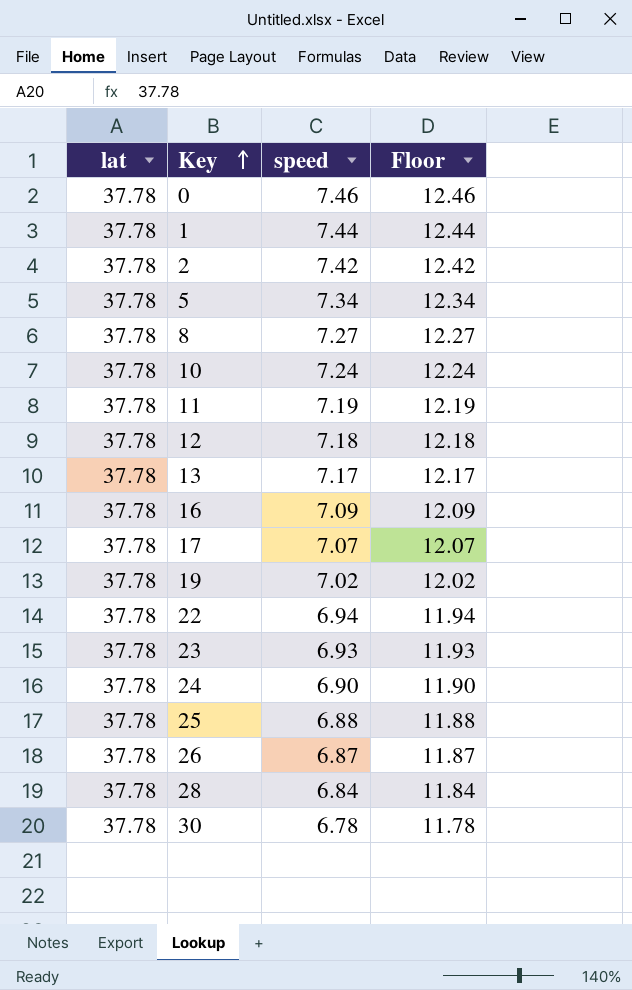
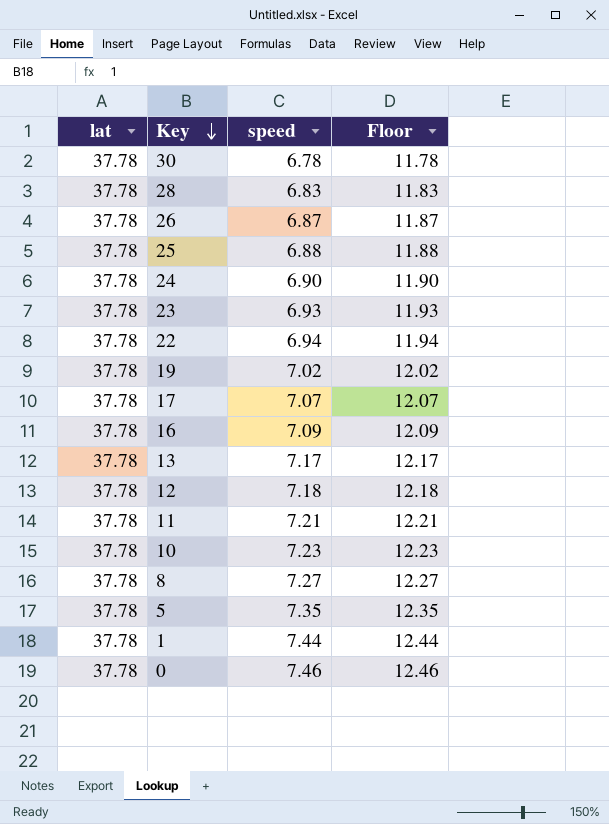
row order: Key ascending -> Key descending
row 2: 37.78 | 7.42 | 12.42 -> none
28 | speed: 6.84 -> 6.83
28 | Floor: 11.84 -> 11.83
11 | speed: 7.19 -> 7.21
11 | Floor: 12.19 -> 12.21
10 | speed: 7.24 -> 7.23
10 | Floor: 12.24 -> 12.23
5 | speed: 7.34 -> 7.35
5 | Floor: 12.34 -> 12.35

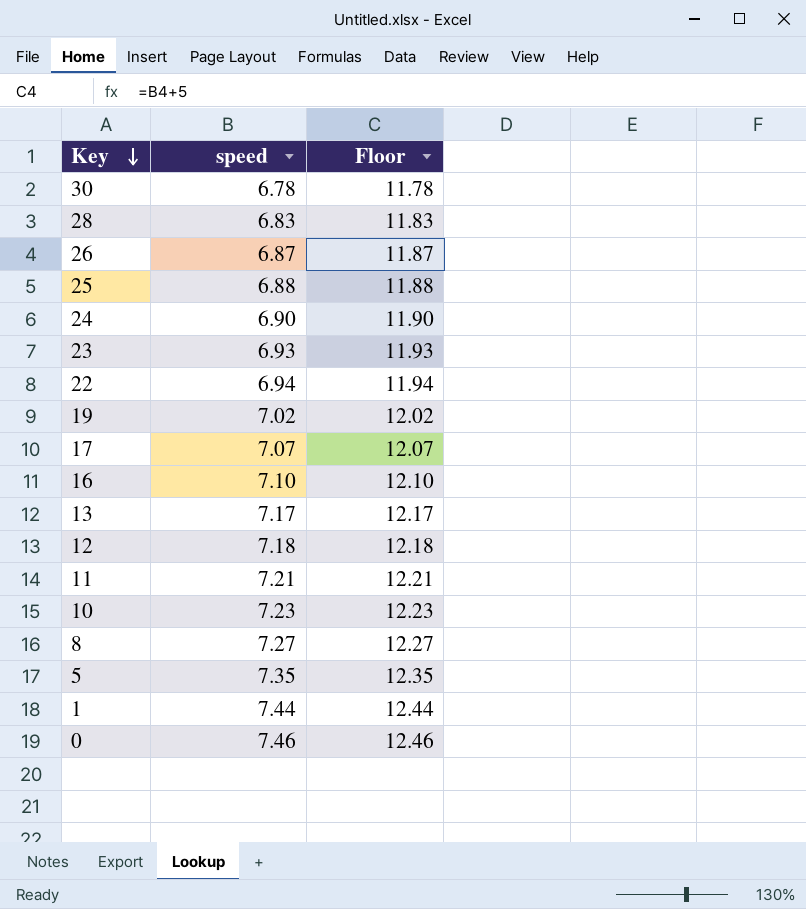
column lat | position: 1 -> none
16 | speed: 7.09 -> 7.10
16 | Floor: 12.09 -> 12.10

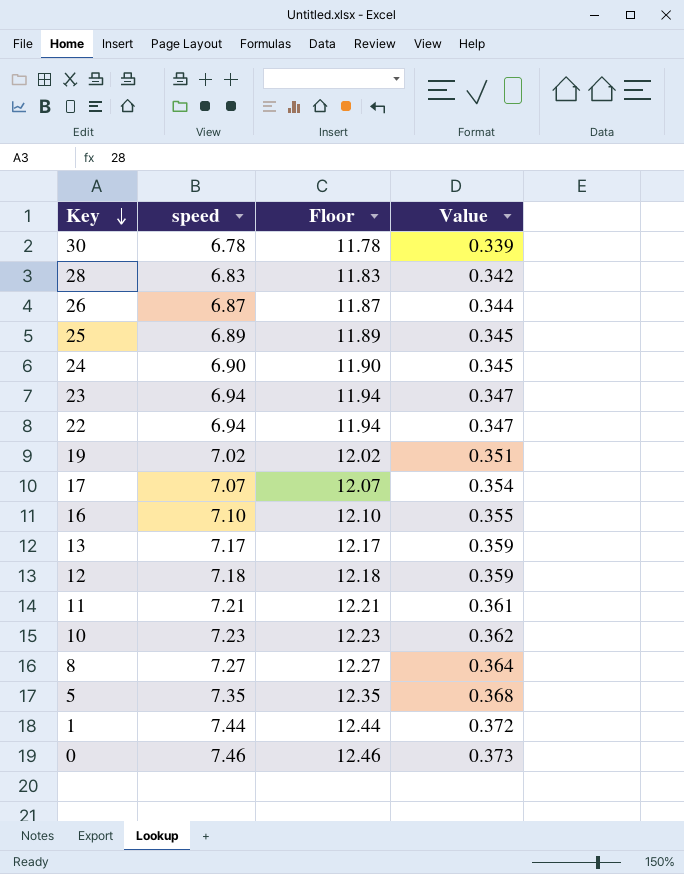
column Value | formula: none -> [speed] * 0.05
25 | speed: 6.88 -> 6.89
25 | Floor: 11.88 -> 11.89
23 | speed: 6.93 -> 6.94
23 | Floor: 11.93 -> 11.94

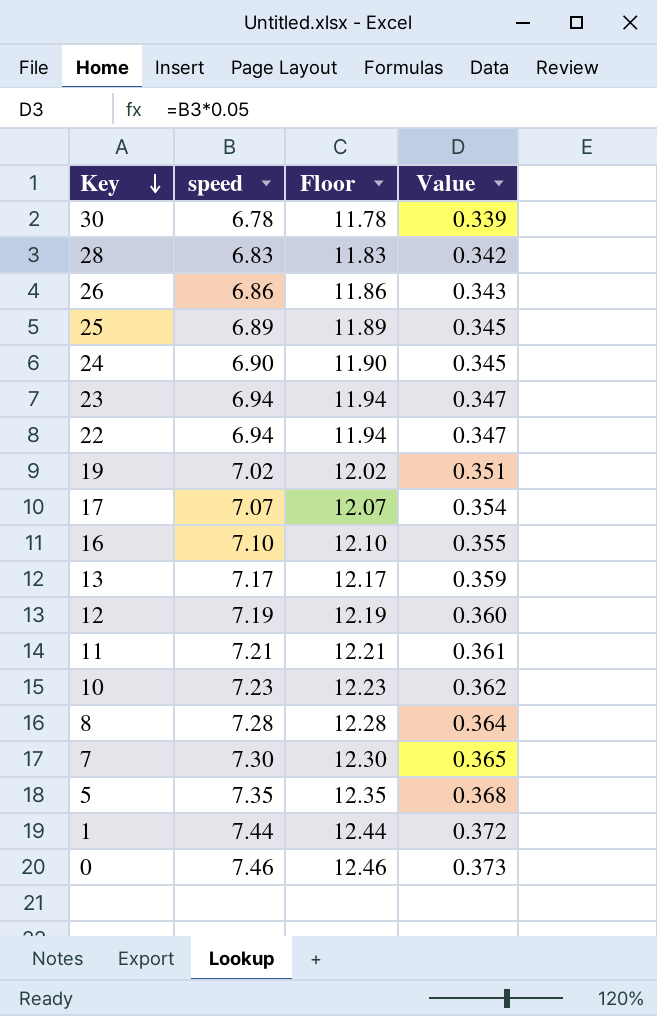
26 | speed: 6.87 -> 6.86
26 | Floor: 11.87 -> 11.86
26 | Value: 0.344 -> 0.343
12 | speed: 7.18 -> 7.19
12 | Floor: 12.18 -> 12.19
12 | Value: 0.359 -> 0.360
8 | speed: 7.27 -> 7.28
8 | Floor: 12.27 -> 12.28
row 7: none -> 7.30 | 12.30 | 0.365

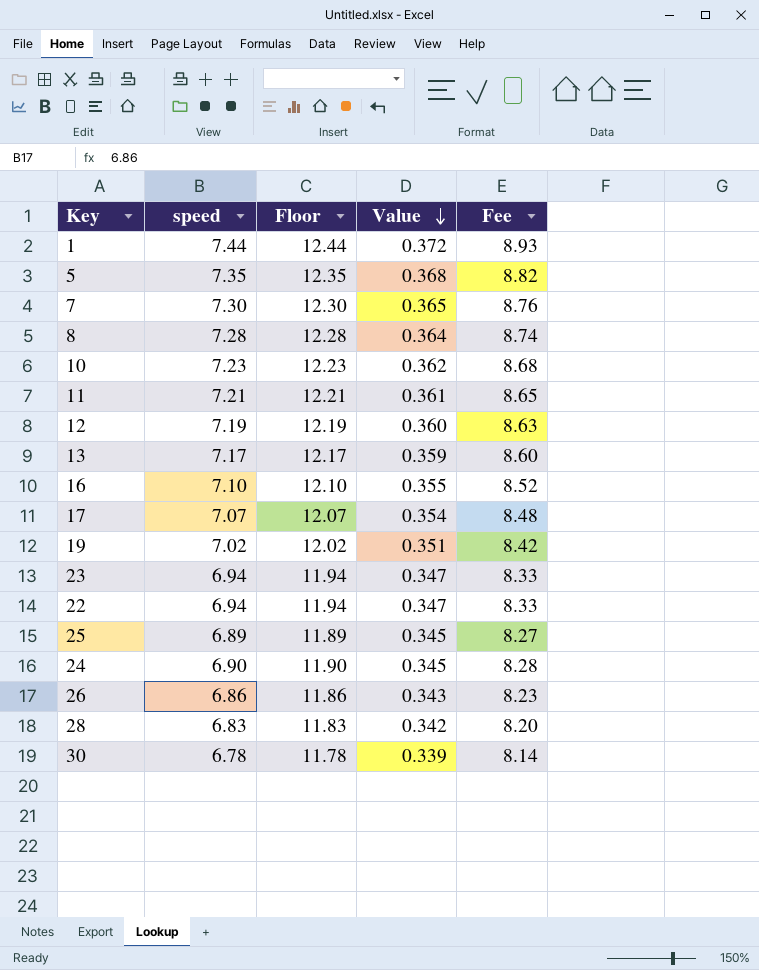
row order: Key descending -> Value descending
column Fee | formula: none -> [speed] * 1.2
row 0: 7.46 | 12.46 | 0.373 -> none

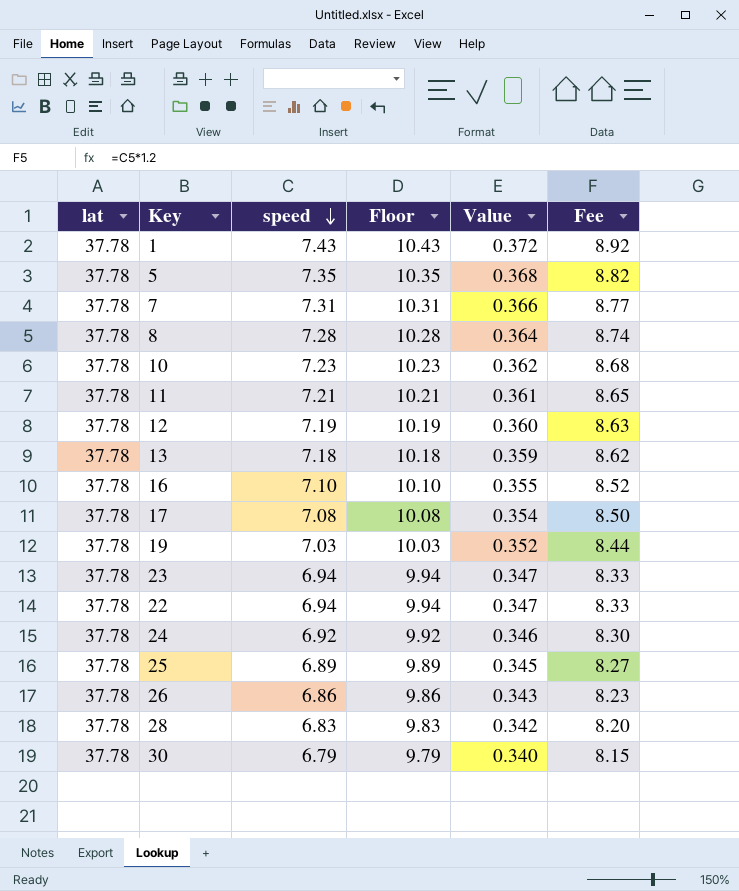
row order: Value descending -> speed descending
column lat | position: none -> 1
column Floor | formula: [speed] + 5 -> [speed] + 3
1 | speed: 7.44 -> 7.43
1 | Fee: 8.93 -> 8.92
7 | speed: 7.30 -> 7.31
7 | Value: 0.365 -> 0.366
7 | Fee: 8.76 -> 8.77
13 | speed: 7.17 -> 7.18
13 | Fee: 8.60 -> 8.62
17 | speed: 7.07 -> 7.08
17 | Fee: 8.48 -> 8.50
19 | speed: 7.02 -> 7.03
19 | Value: 0.351 -> 0.352
19 | Fee: 8.42 -> 8.44
24 | speed: 6.90 -> 6.92
24 | Value: 0.345 -> 0.346
24 | Fee: 8.28 -> 8.30
30 | speed: 6.78 -> 6.79
30 | Value: 0.339 -> 0.340
30 | Fee: 8.14 -> 8.15

